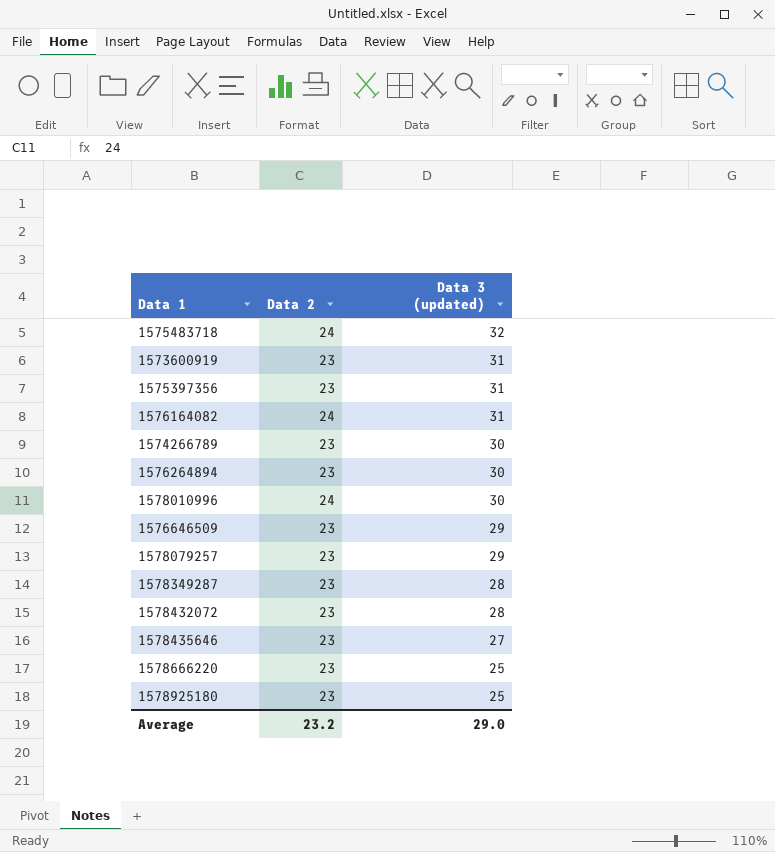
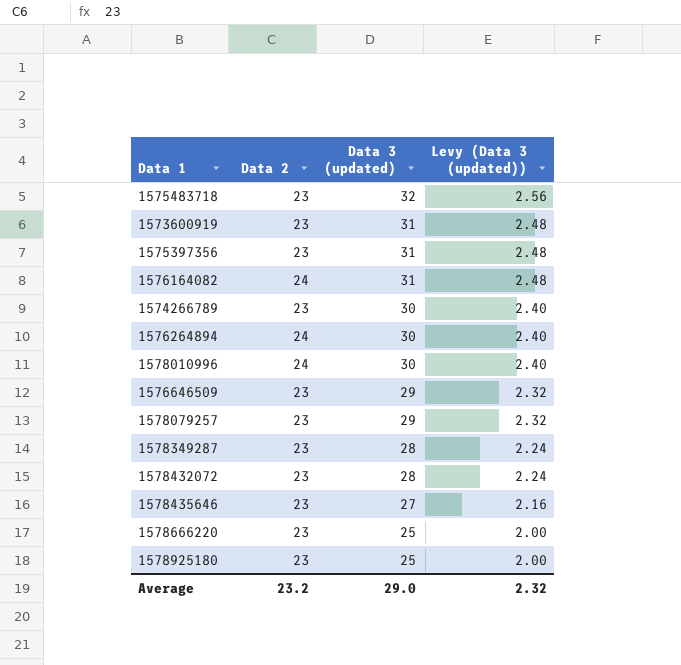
column Levy (Data 3 (updated)) | formula: none -> [Data 3 (updated)] * 0.08
1575483718 | Data 2: 24 -> 23
1576264894 | Data 2: 23 -> 24

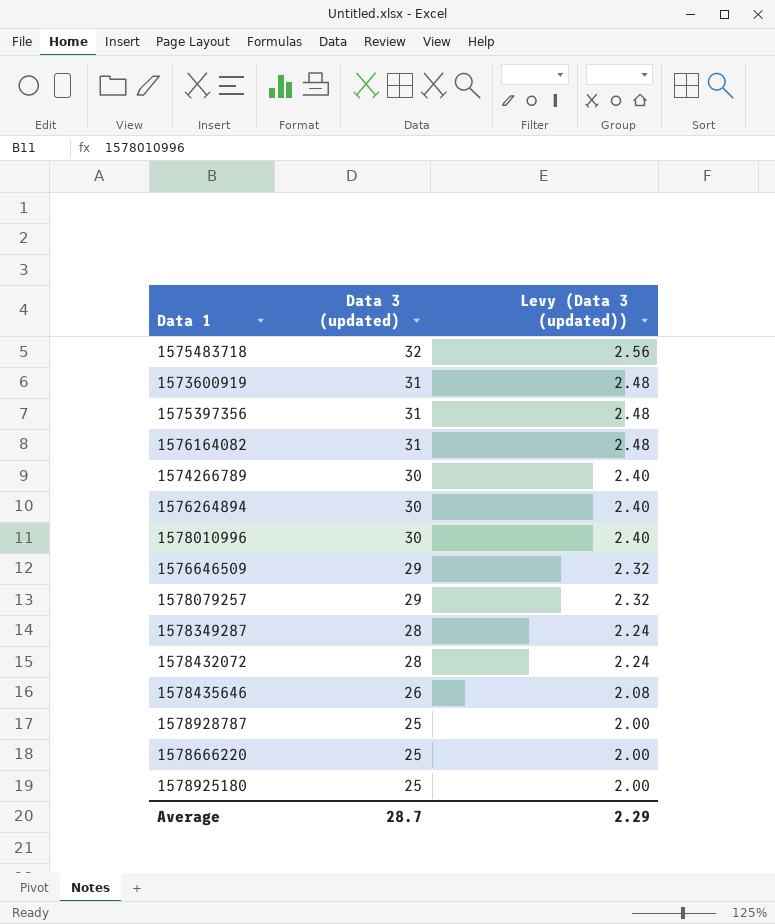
column Data 2 | position: 2 -> none
1578435646 | Data 3 (updated): 27 -> 26
1578435646 | Levy (Data 3 (updated)): 2.16 -> 2.08
row 1578928787: none -> 25 | 2.00
Average | Data 3 (updated): 29.0 -> 28.7
Average | Levy (Data 3 (updated)): 2.32 -> 2.29

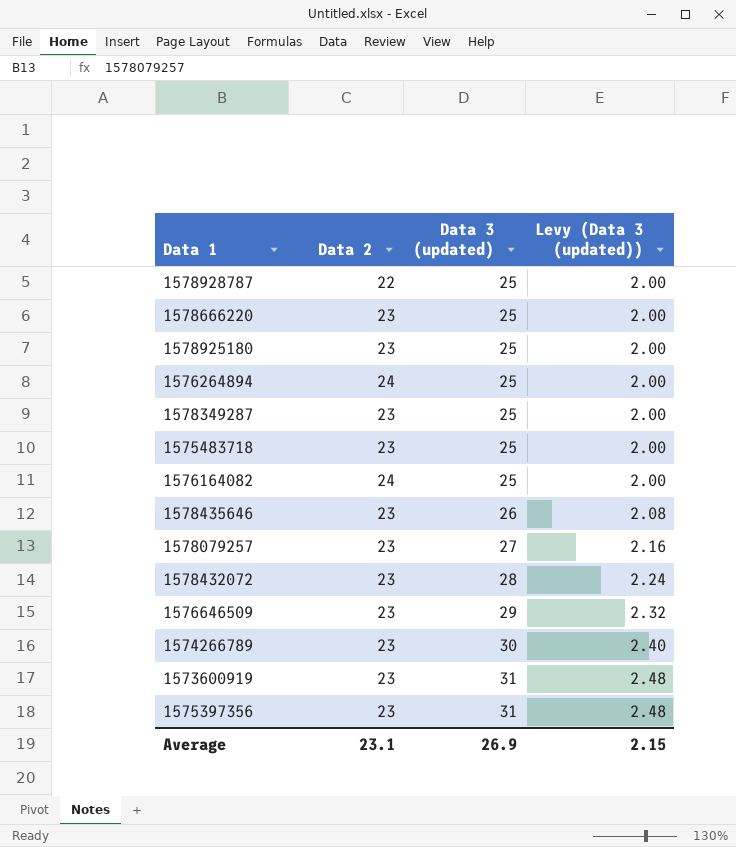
row order: Data 3 (updated) descending -> Data 3 (updated) ascending
column Data 2 | position: none -> 2
row 1578010996: 30 | 2.40 -> none
1576264894 | Data 3 (updated): 30 -> 25
1576264894 | Levy (Data 3 (updated)): 2.40 -> 2.00
1578349287 | Data 3 (updated): 28 -> 25
1578349287 | Levy (Data 3 (updated)): 2.24 -> 2.00
1575483718 | Data 3 (updated): 32 -> 25
1575483718 | Levy (Data 3 (updated)): 2.56 -> 2.00
1576164082 | Data 3 (updated): 31 -> 25
1576164082 | Levy (Data 3 (updated)): 2.48 -> 2.00
1578079257 | Data 3 (updated): 29 -> 27
1578079257 | Levy (Data 3 (updated)): 2.32 -> 2.16
Average | Data 3 (updated): 28.7 -> 26.9
Average | Levy (Data 3 (updated)): 2.29 -> 2.15

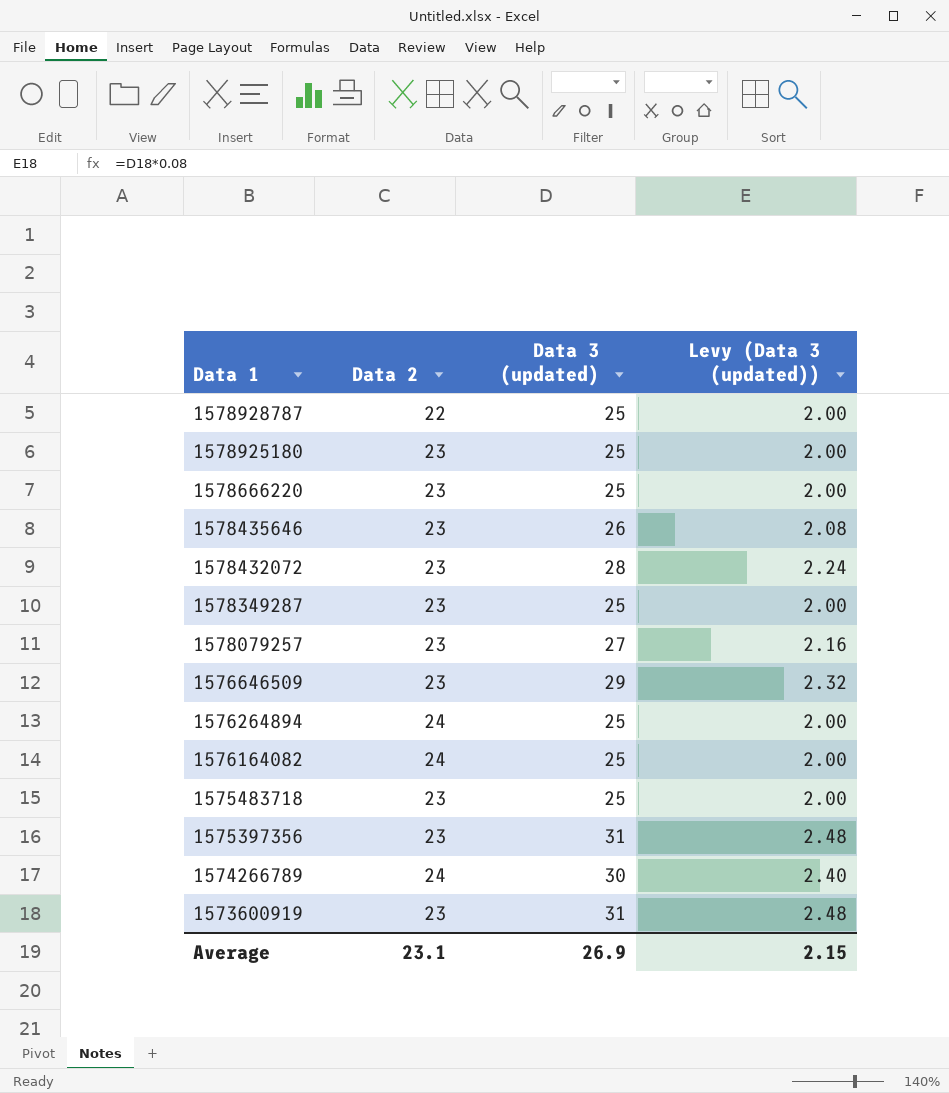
row order: Data 3 (updated) ascending -> Data 1 descending
1574266789 | Data 2: 23 -> 24

